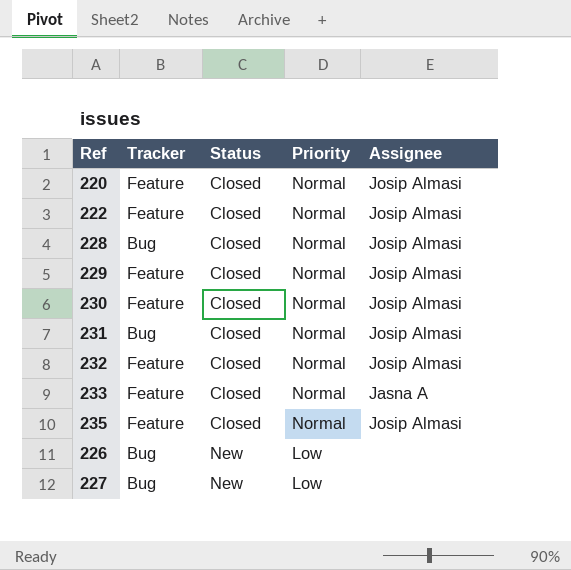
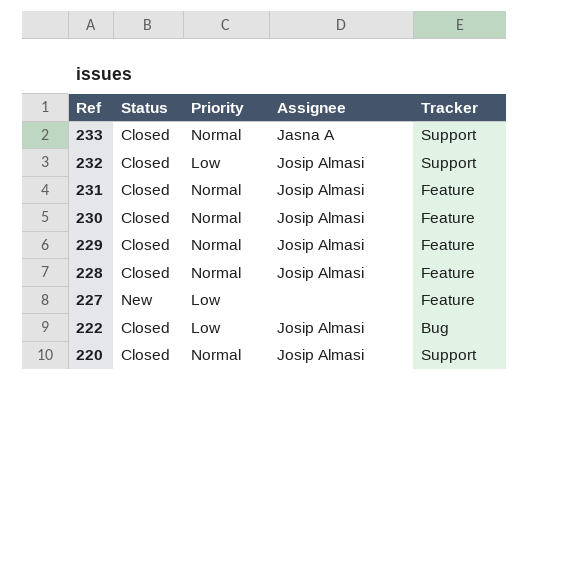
row order: Status ascending -> Ref descending
column Tracker | position: 2 -> 5
row 235: Feature | Closed | Normal | Josip Almasi -> none
row 226: Bug | New | Low | none -> none
233 | Tracker: Feature -> Support
232 | Priority: Normal -> Low
232 | Tracker: Feature -> Support
231 | Tracker: Bug -> Feature
228 | Tracker: Bug -> Feature
227 | Tracker: Bug -> Feature
222 | Priority: Normal -> Low
222 | Tracker: Feature -> Bug
220 | Tracker: Feature -> Support

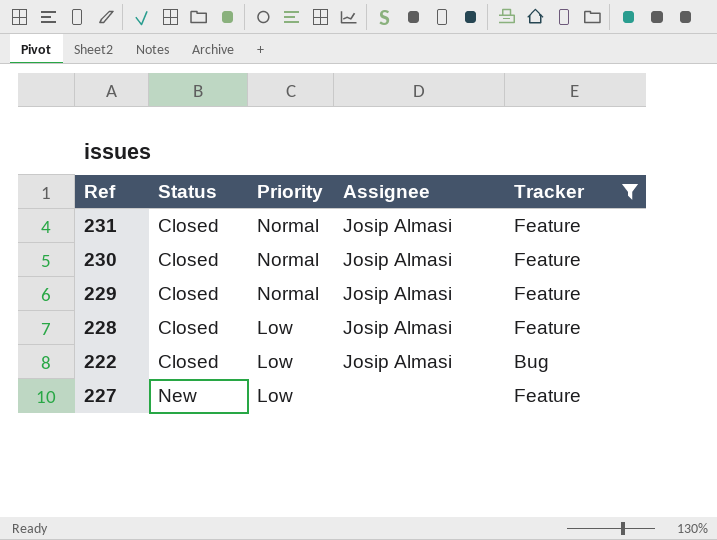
filter: none -> Tracker != Support
row order: Ref descending -> Status ascending
228 | Priority: Normal -> Low

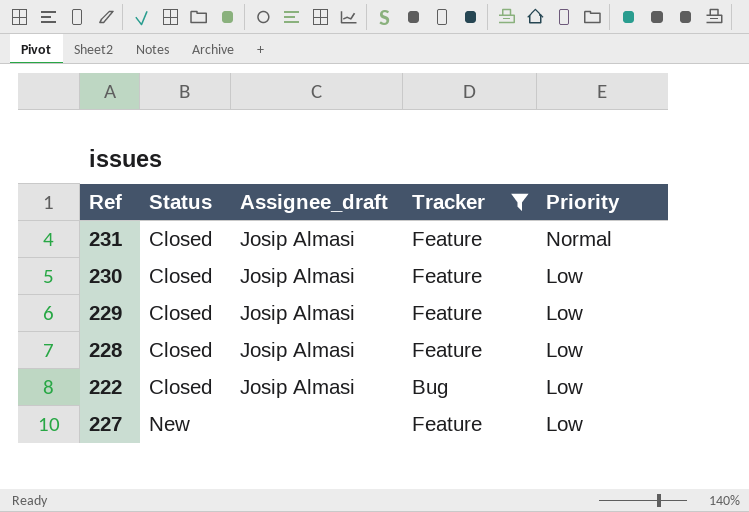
column name: Assignee -> Assignee_draft
column Priority | position: 3 -> 5
230 | Priority: Normal -> Low
229 | Priority: Normal -> Low

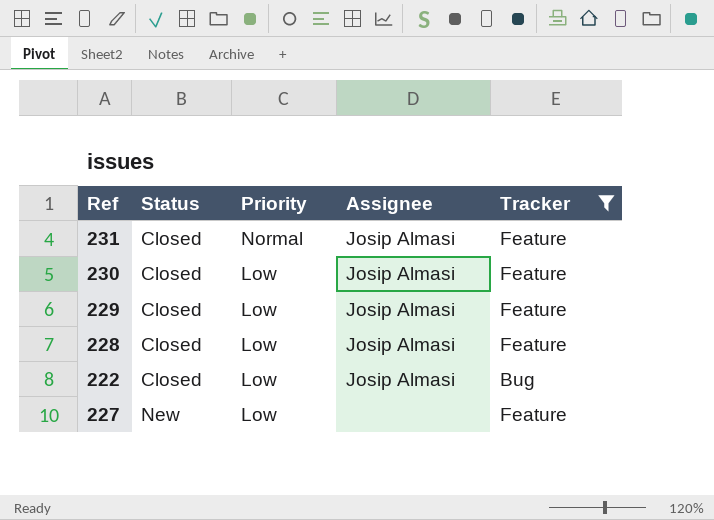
column Priority | position: 5 -> 3
column name: Assignee_draft -> Assignee

